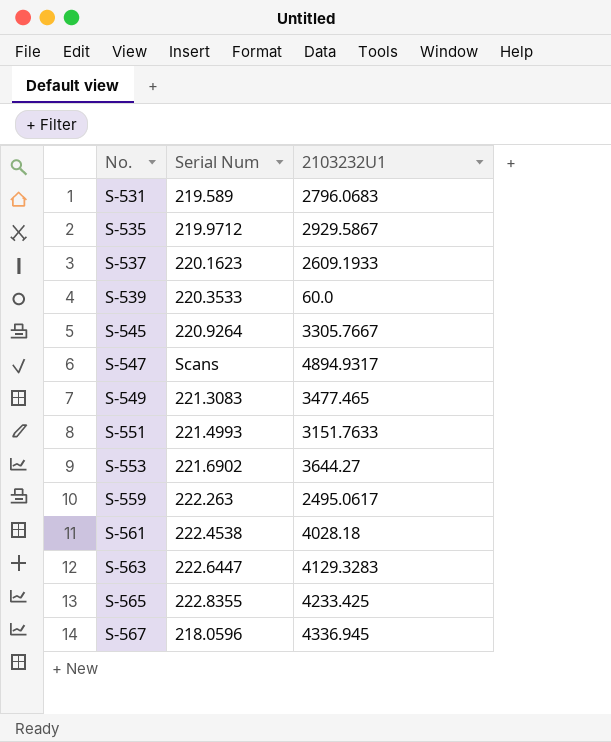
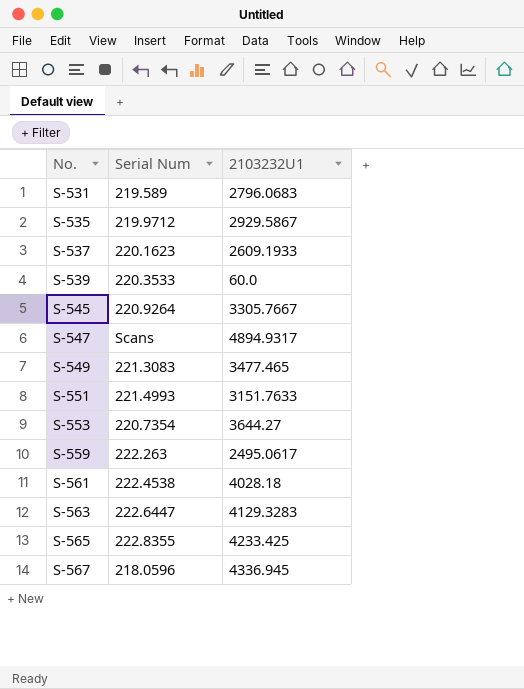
S-553 | Serial Num: 221.6902 -> 220.7354

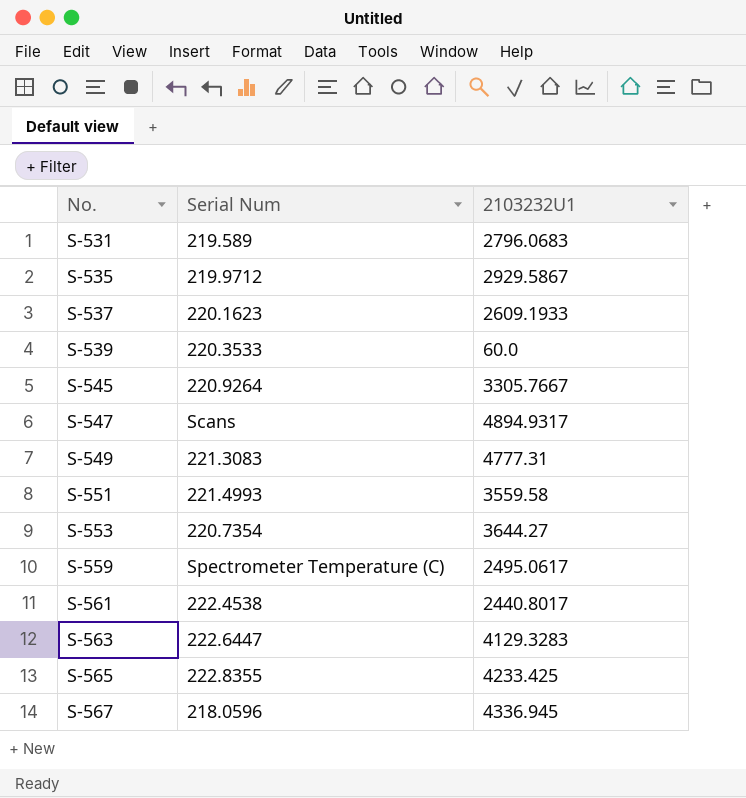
S-549 | 2103232U1: 3477.465 -> 4777.31
S-551 | 2103232U1: 3151.7633 -> 3559.58
S-559 | Serial Num: 222.263 -> Spectrometer Temperature (C)
S-561 | 2103232U1: 4028.18 -> 2440.8017

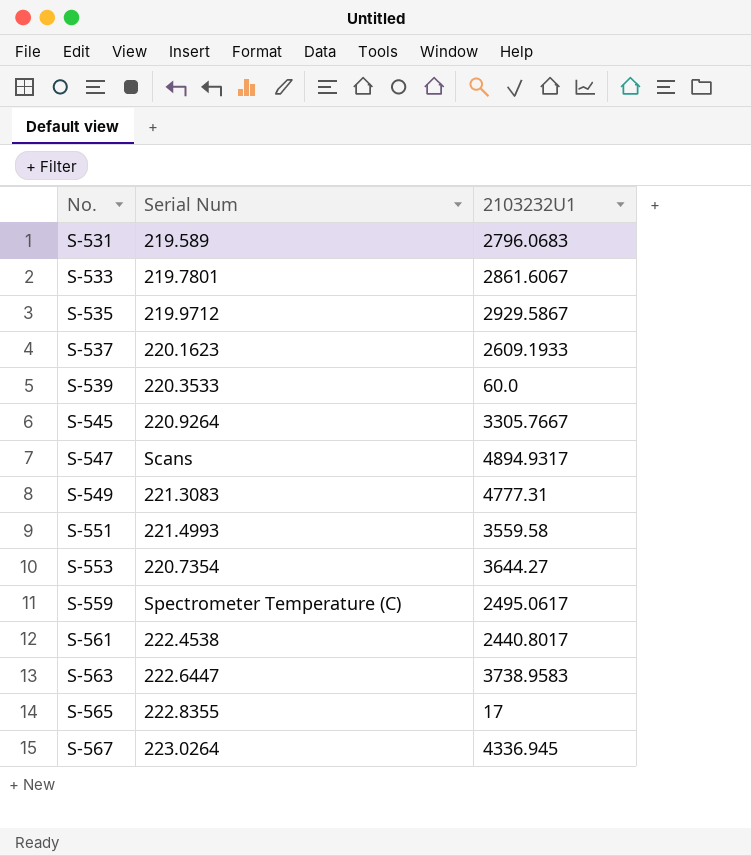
row S-533: none -> 219.7801 | 2861.6067
S-563 | 2103232U1: 4129.3283 -> 3738.9583
S-565 | 2103232U1: 4233.425 -> 17
S-567 | Serial Num: 218.0596 -> 223.0264

